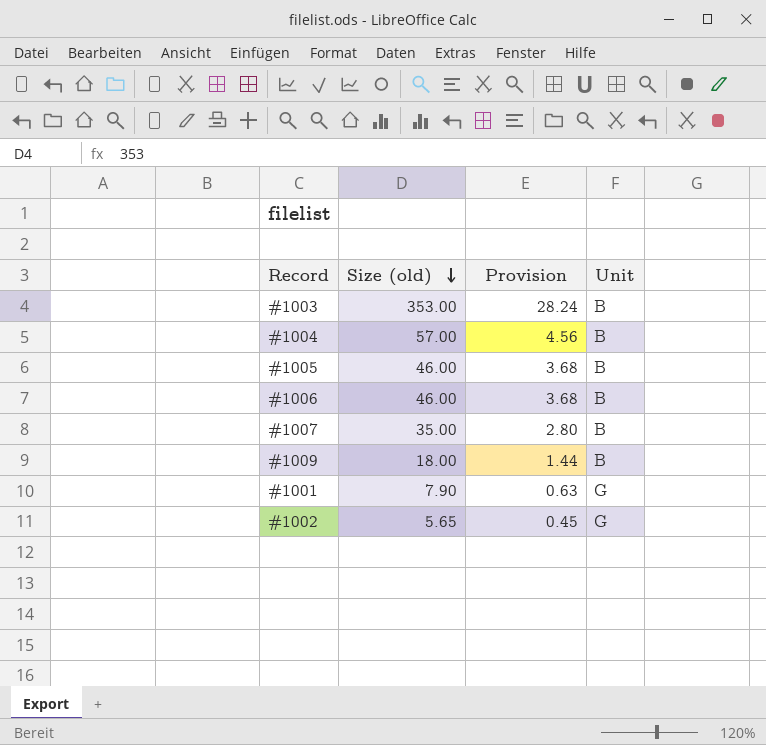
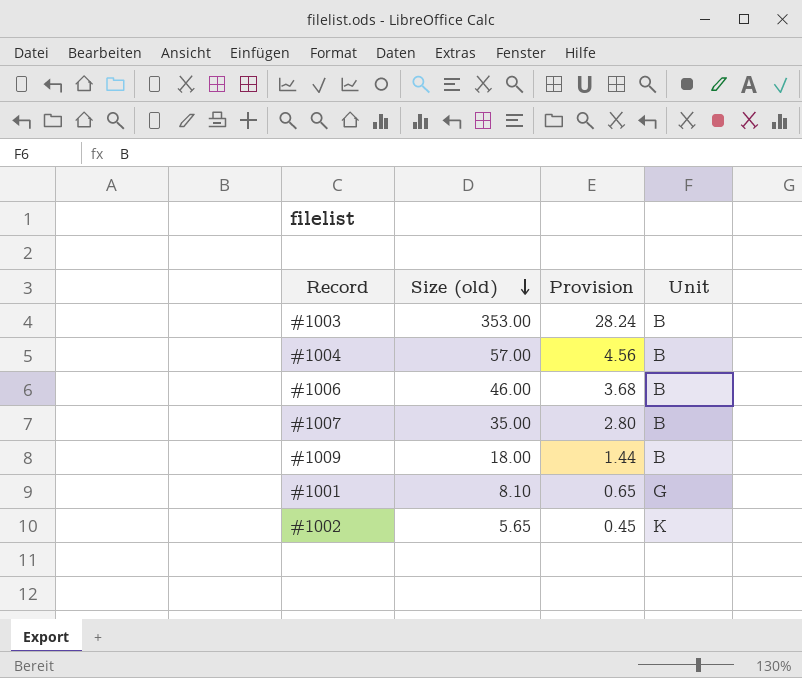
row #1005: 46.00 | 3.68 | B -> none
#1001 | Size (old): 7.90 -> 8.10
#1001 | Provision: 0.63 -> 0.65
#1002 | Unit: G -> K

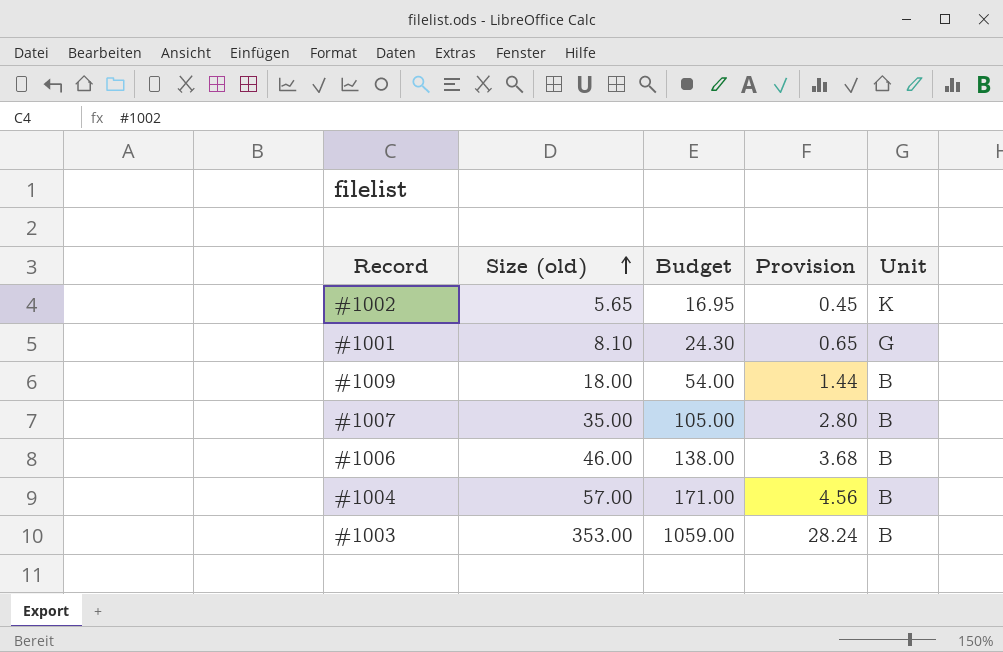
row order: Size (old) descending -> Size (old) ascending
column Budget | formula: none -> [Size (old)] * 3

